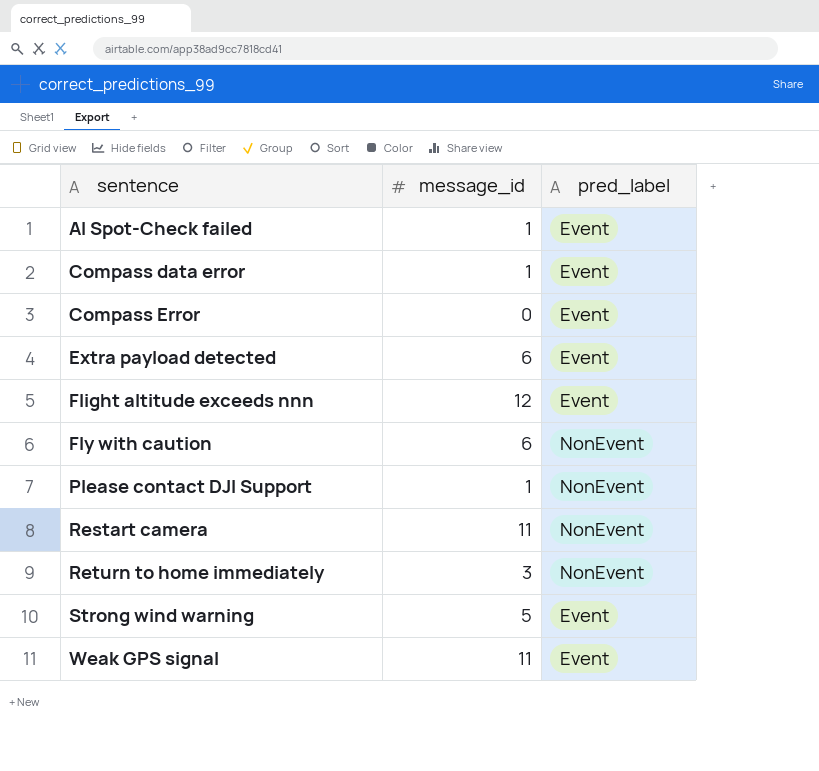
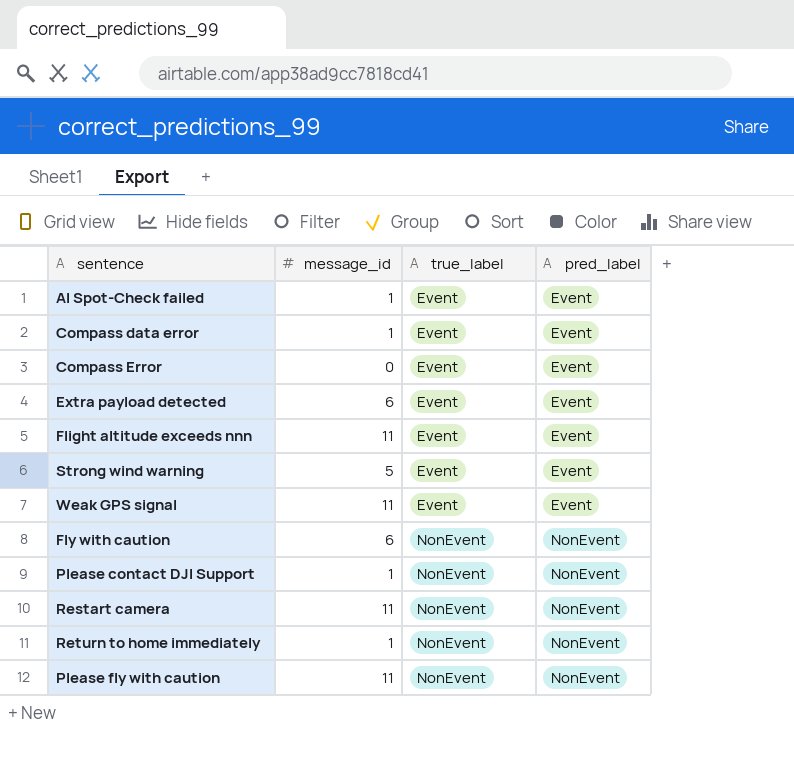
row order: sentence ascending -> true_label ascending
column true_label | position: none -> 3
Flight altitude exceeds nnn | message_id: 12 -> 11
Return to home immediately | message_id: 3 -> 1
row Please fly with caution: none -> 11 | NonEvent | NonEvent

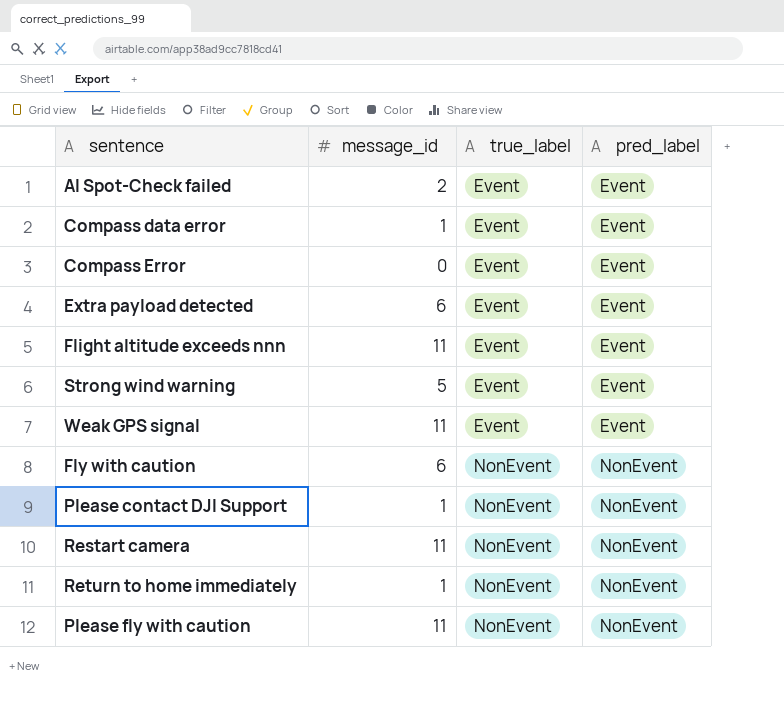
AI Spot-Check failed | message_id: 1 -> 2

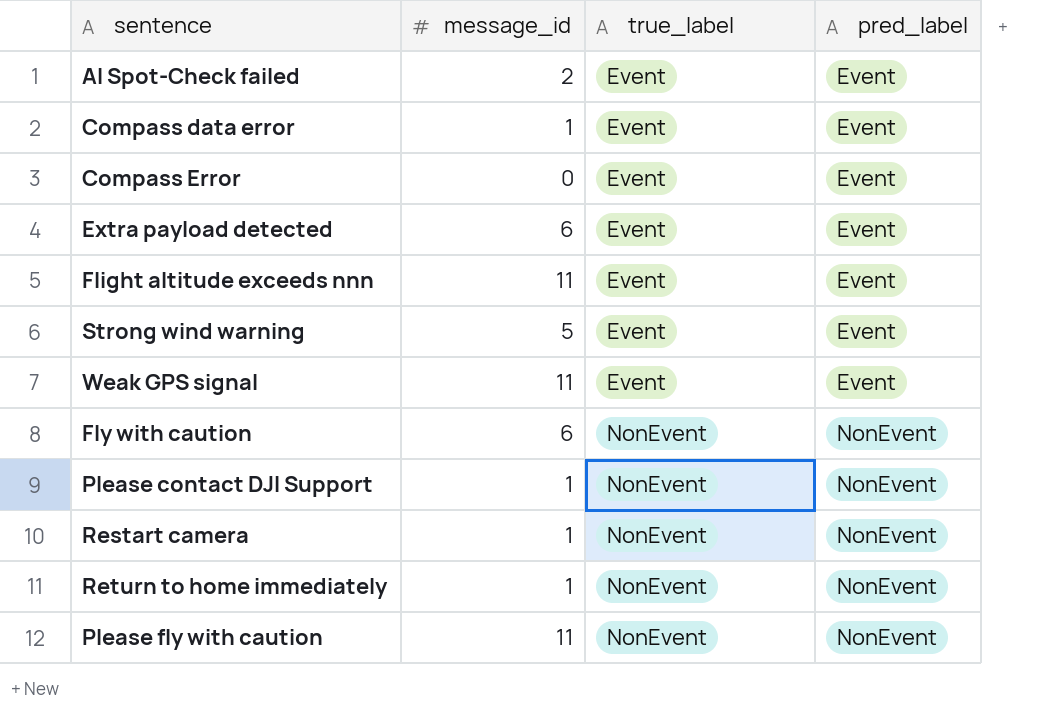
Restart camera | message_id: 11 -> 1

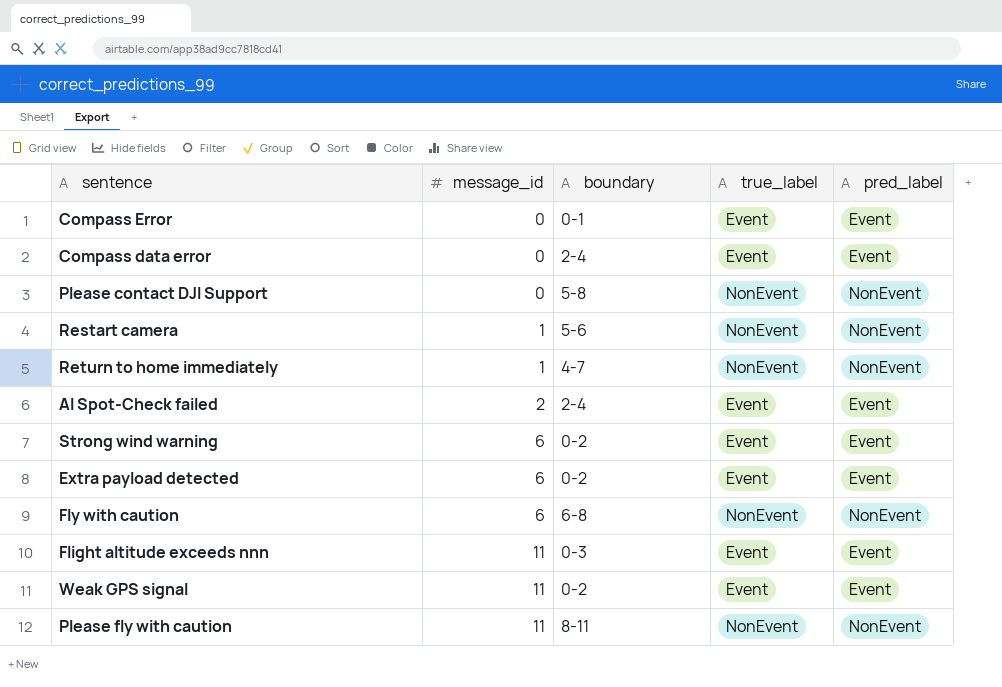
row order: true_label ascending -> message_id ascending
column boundary | position: none -> 3
Compass data error | message_id: 1 -> 0
Please contact DJI Support | message_id: 1 -> 0
Strong wind warning | message_id: 5 -> 6

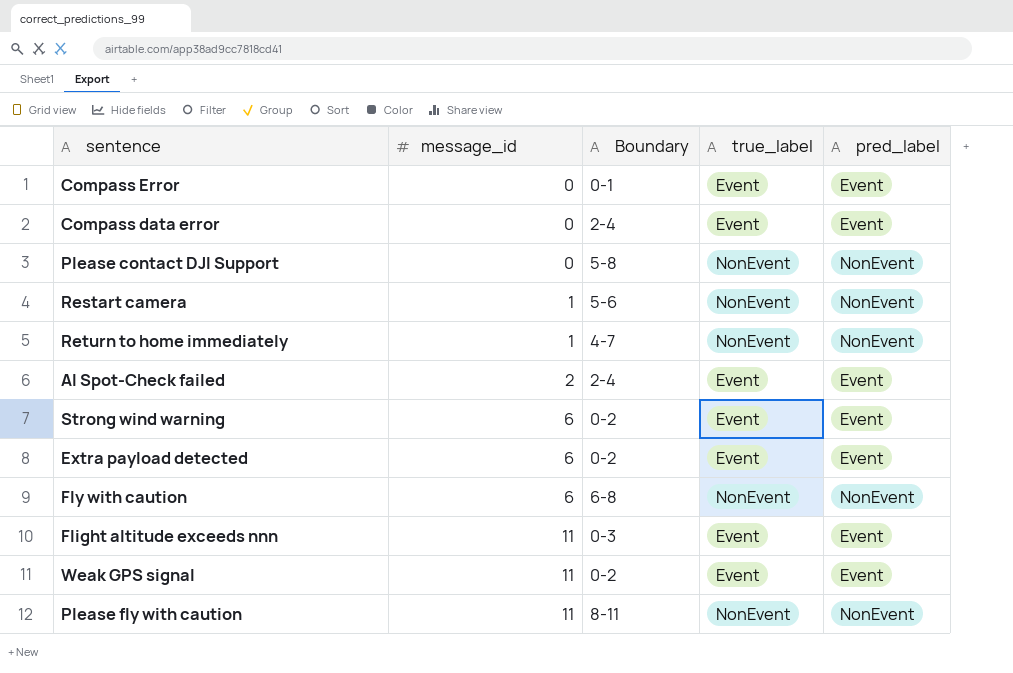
column name: boundary -> Boundary

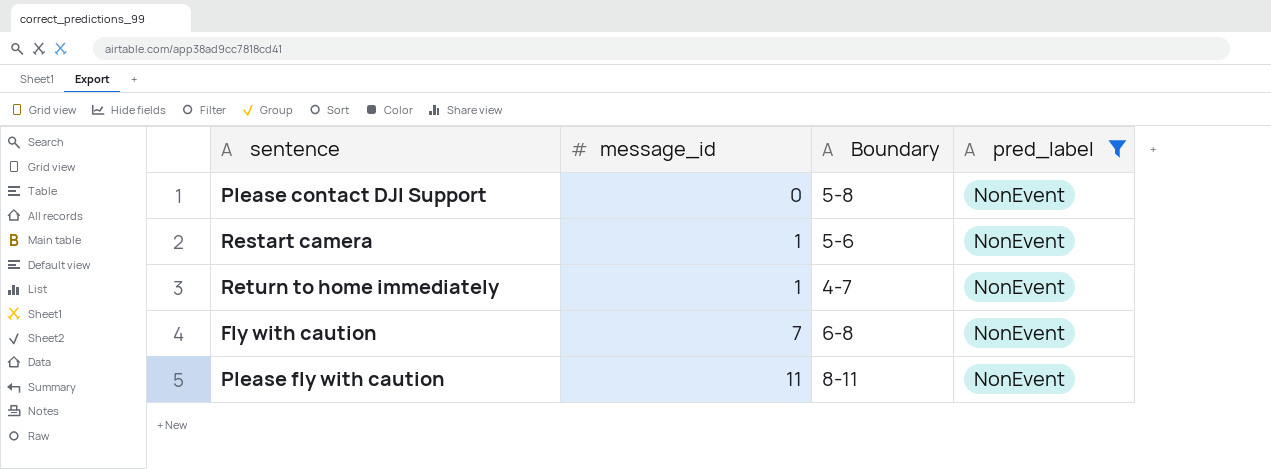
filter: none -> pred_label = NonEvent
column true_label | position: 4 -> none
Fly with caution | message_id: 6 -> 7

